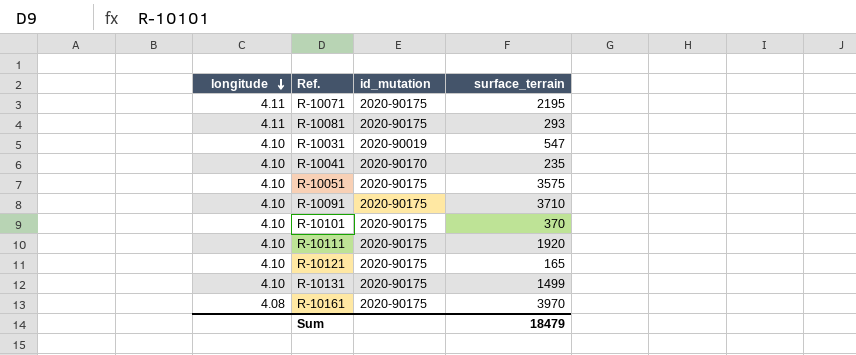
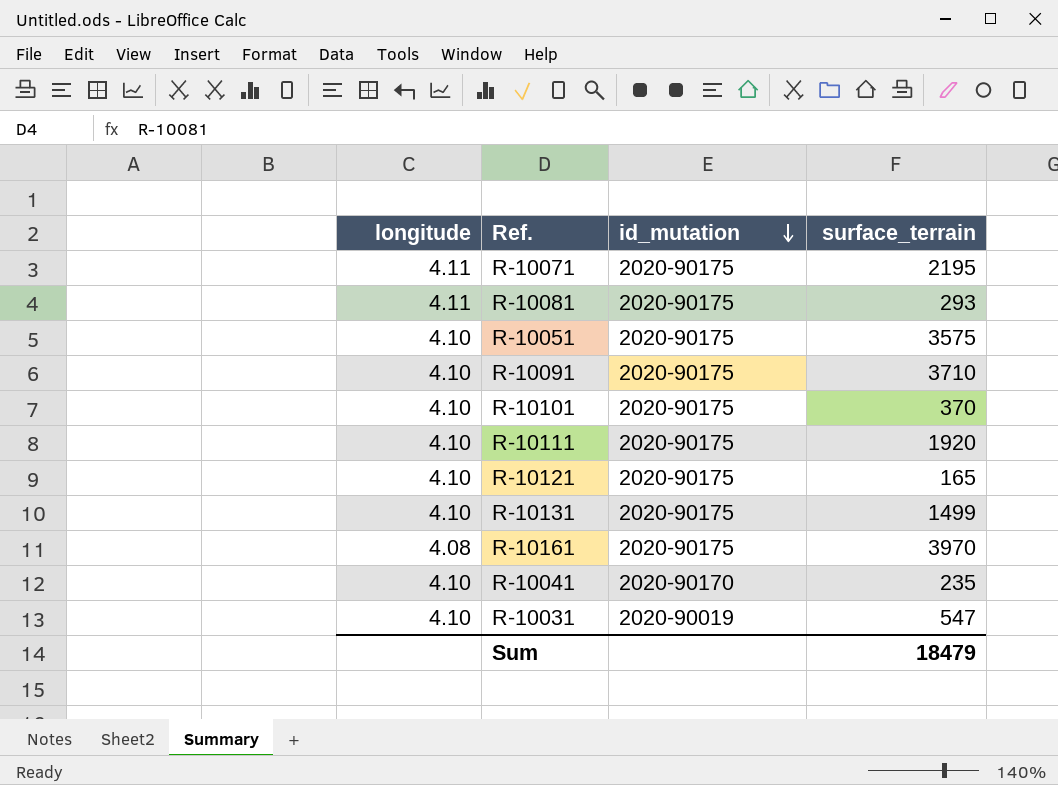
row order: longitude descending -> id_mutation descending

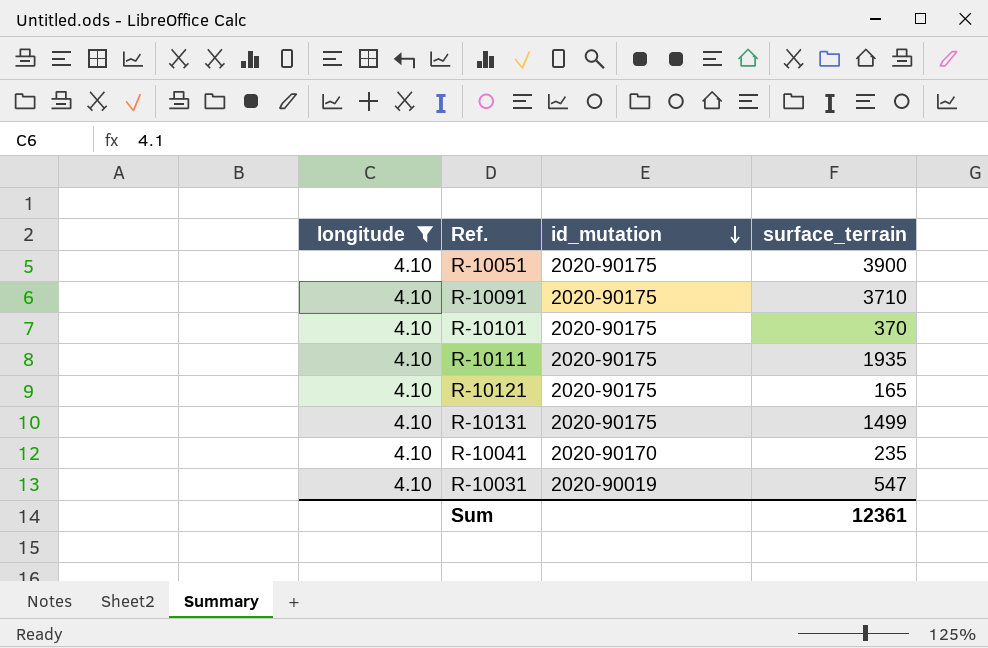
filter: none -> longitude = 4.10
R-10051 | surface_terrain: 3575 -> 3900
R-10111 | surface_terrain: 1920 -> 1935
Sum | surface_terrain: 18479 -> 12361

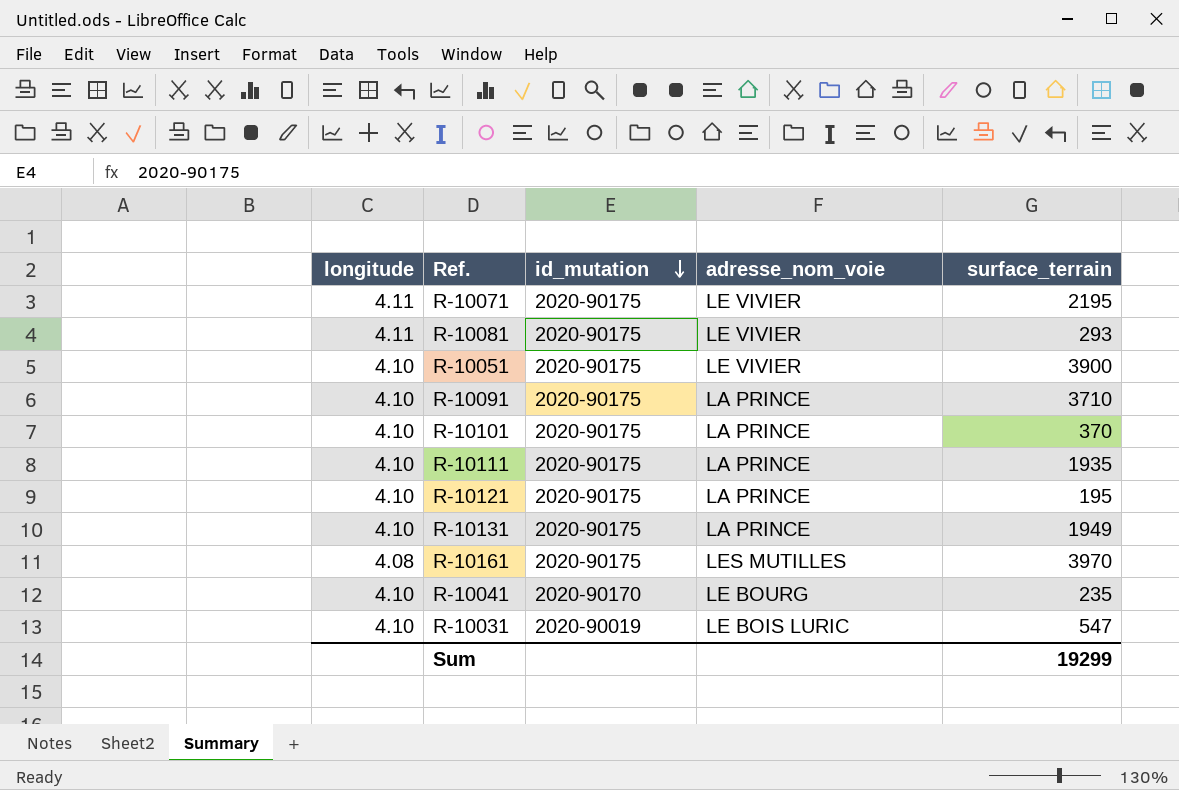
filter: longitude = 4.10 -> none
column adresse_nom_voie | position: none -> 4
R-10121 | surface_terrain: 165 -> 195
R-10131 | surface_terrain: 1499 -> 1949
Sum | surface_terrain: 12361 -> 19299

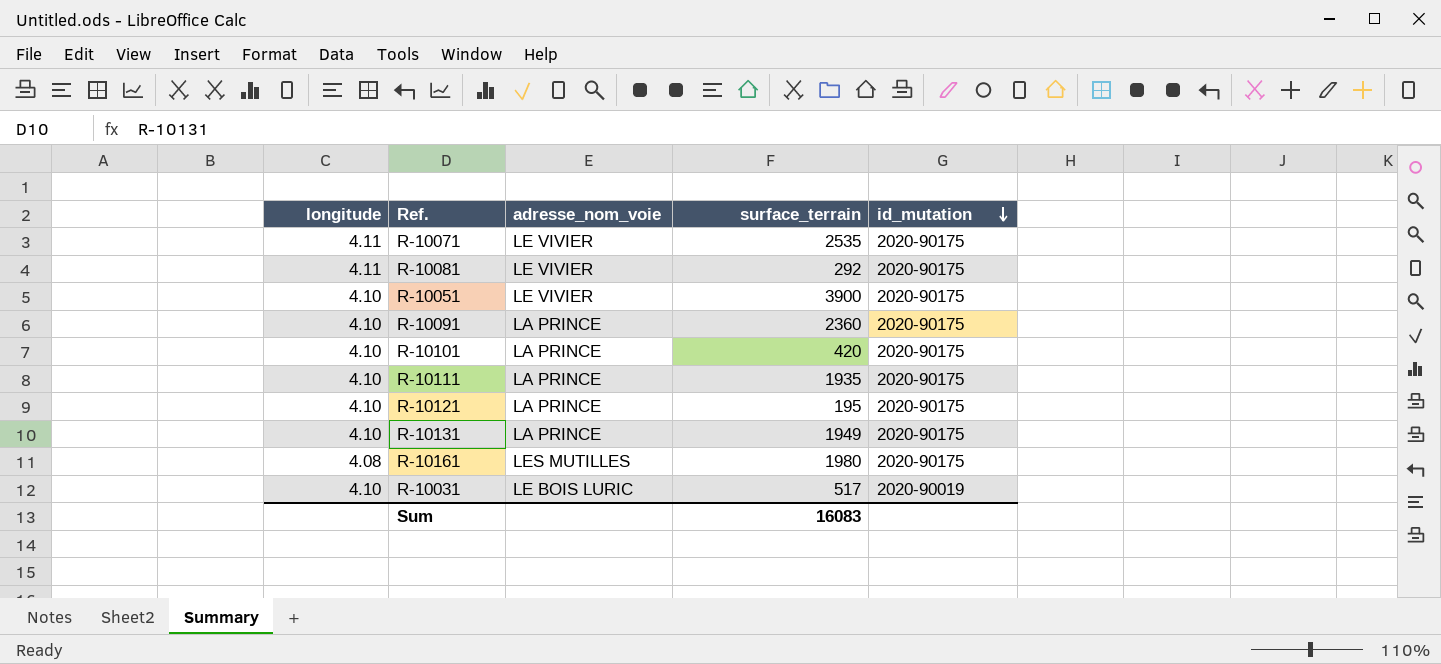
column id_mutation | position: 3 -> 5
row R-10041: 4.10 | 2020-90170 | LE BOURG | 235 -> none
R-10071 | surface_terrain: 2195 -> 2535
R-10081 | surface_terrain: 293 -> 292
R-10091 | surface_terrain: 3710 -> 2360
R-10101 | surface_terrain: 370 -> 420
R-10161 | surface_terrain: 3970 -> 1980
R-10031 | surface_terrain: 547 -> 517
Sum | surface_terrain: 19299 -> 16083

